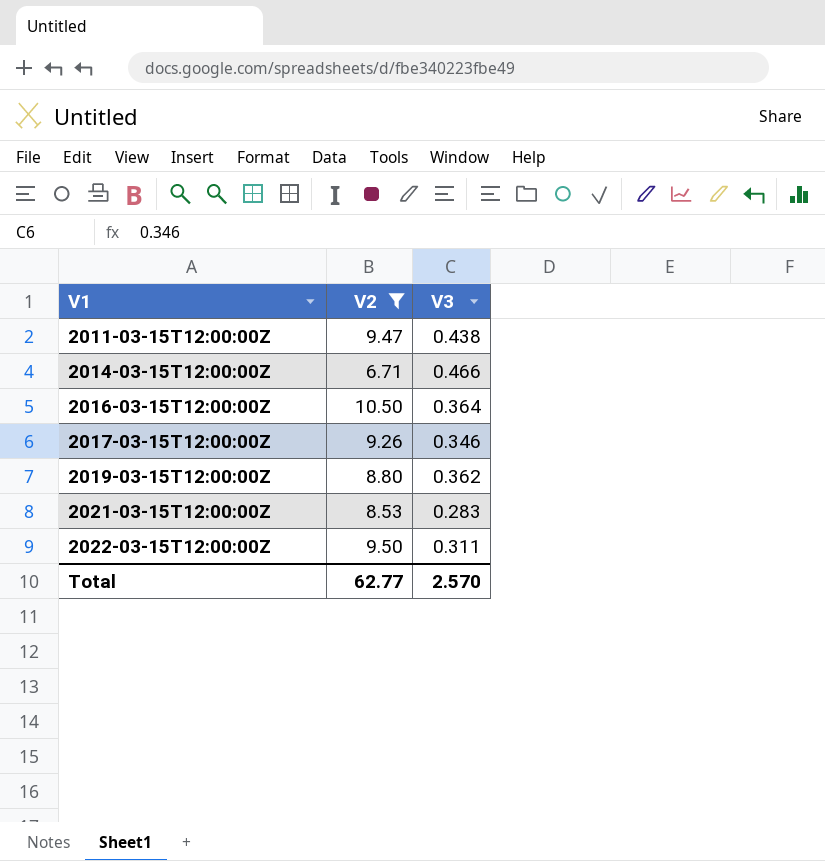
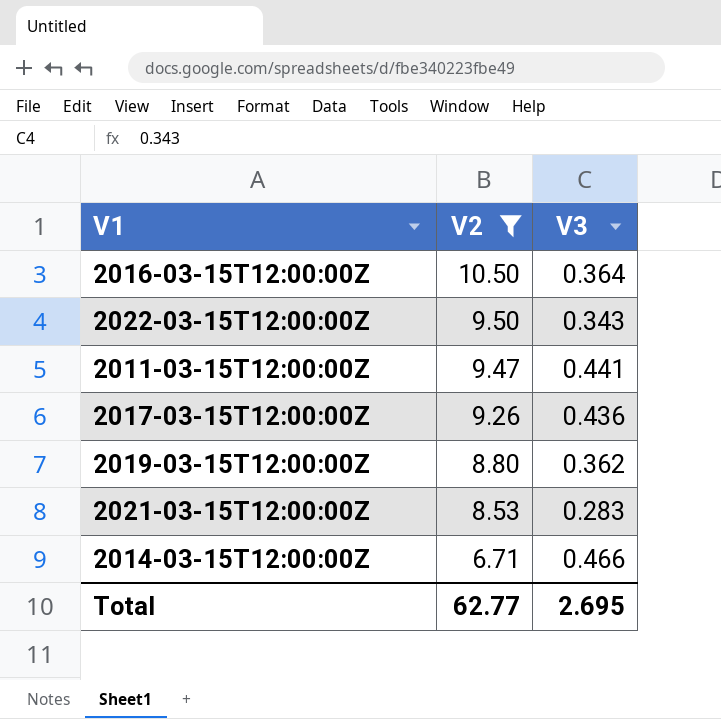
row order: V1 ascending -> V2 descending
2022-03-15T12:00:00Z | V3: 0.311 -> 0.343
2011-03-15T12:00:00Z | V3: 0.438 -> 0.441
2017-03-15T12:00:00Z | V3: 0.346 -> 0.436
Total | V3: 2.570 -> 2.695

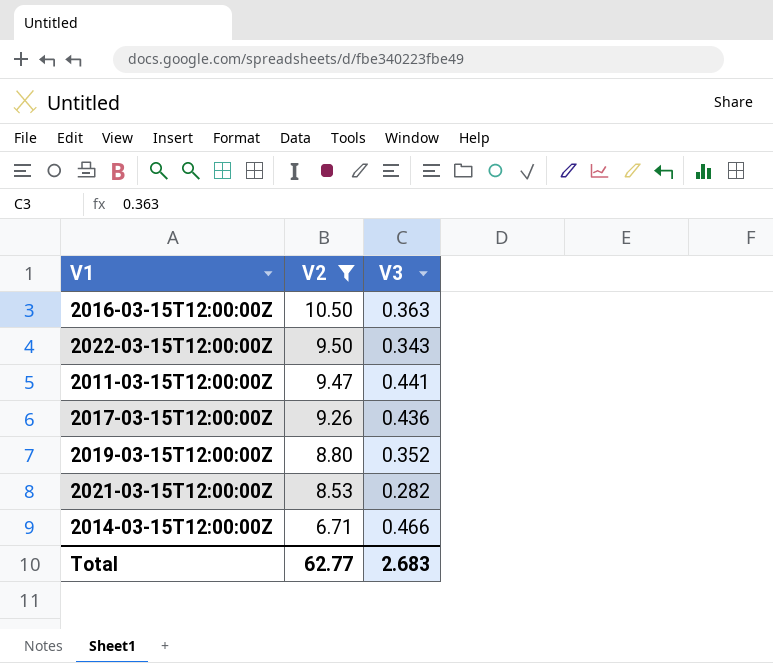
2016-03-15T12:00:00Z | V3: 0.364 -> 0.363
2019-03-15T12:00:00Z | V3: 0.362 -> 0.352
2021-03-15T12:00:00Z | V3: 0.283 -> 0.282
Total | V3: 2.695 -> 2.683

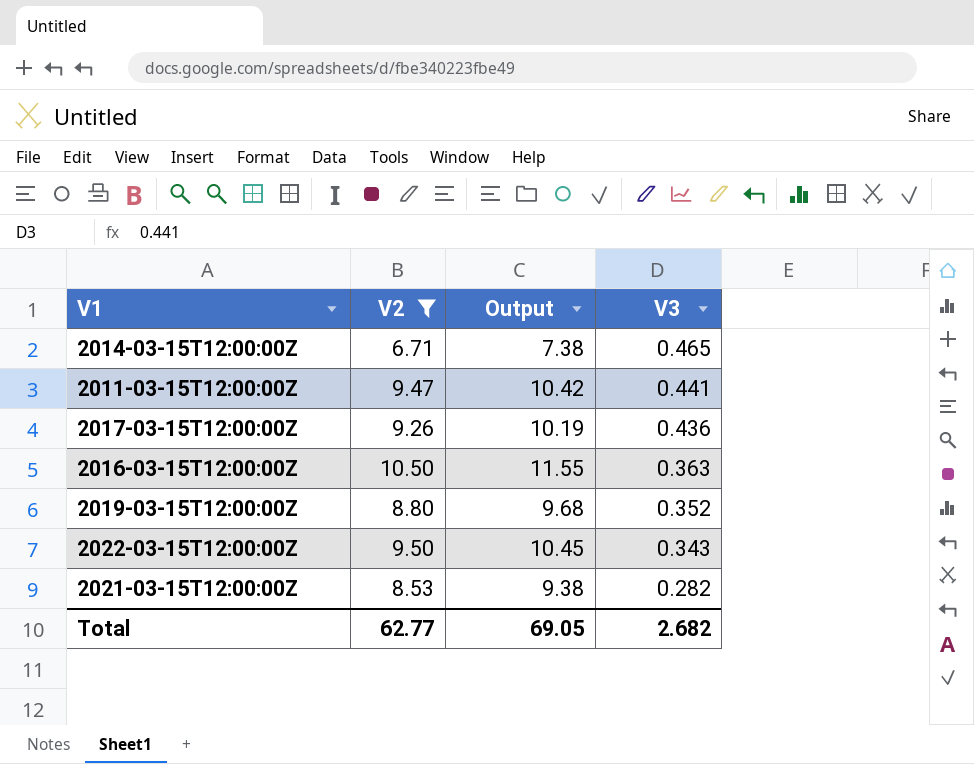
row order: V2 descending -> V3 descending
column Output | formula: none -> [V2] * 1.1
2014-03-15T12:00:00Z | V3: 0.466 -> 0.465
Total | V3: 2.683 -> 2.682

